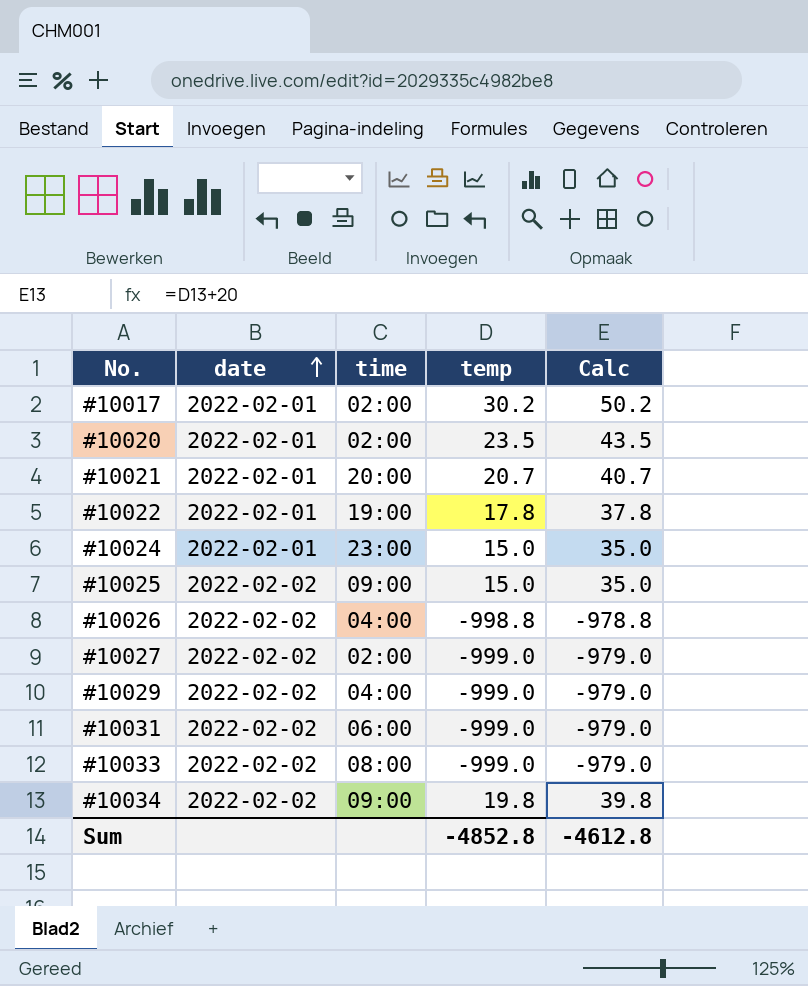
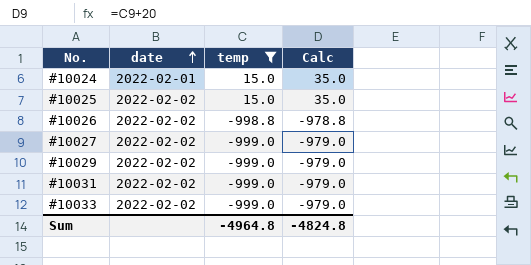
filter: none -> temp <= 15.0
column time | position: 3 -> none
Sum | temp: -4852.8 -> -4964.8
Sum | Calc: -4612.8 -> -4824.8

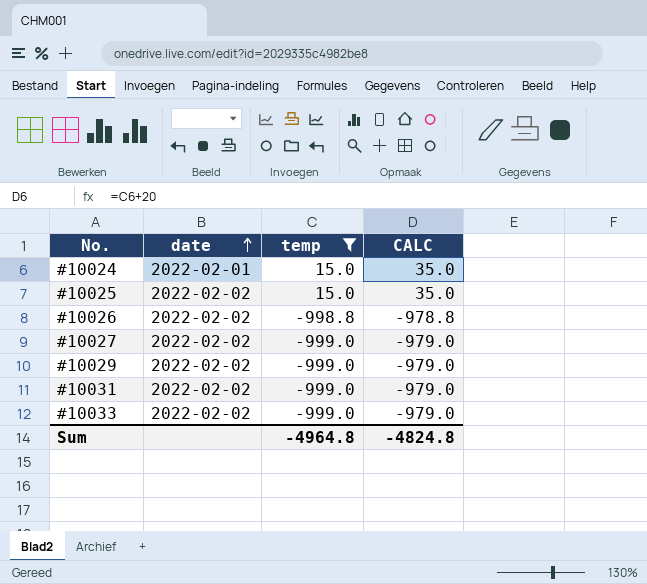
column name: Calc -> CALC

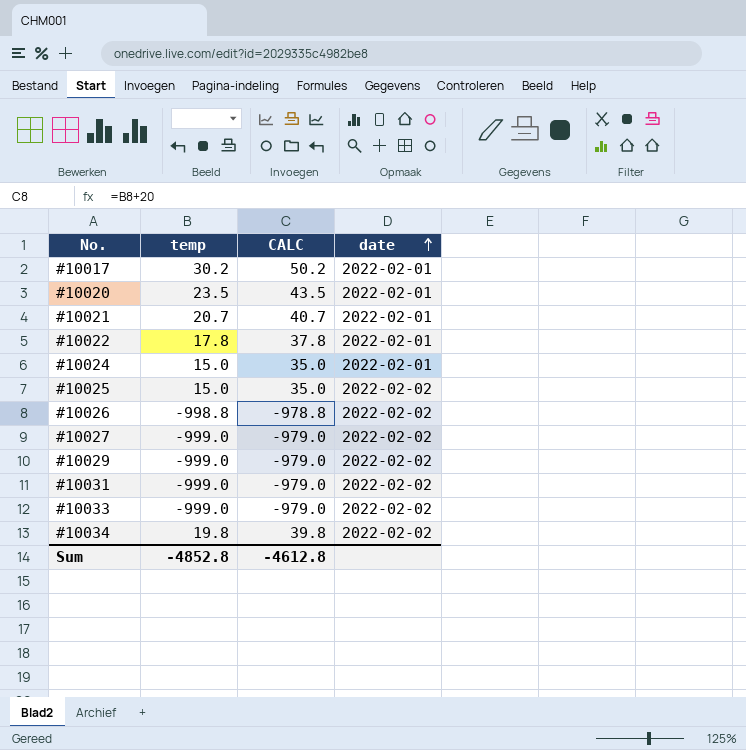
filter: temp <= 15.0 -> none
column date | position: 2 -> 4
Sum | temp: -4964.8 -> -4852.8
Sum | CALC: -4824.8 -> -4612.8

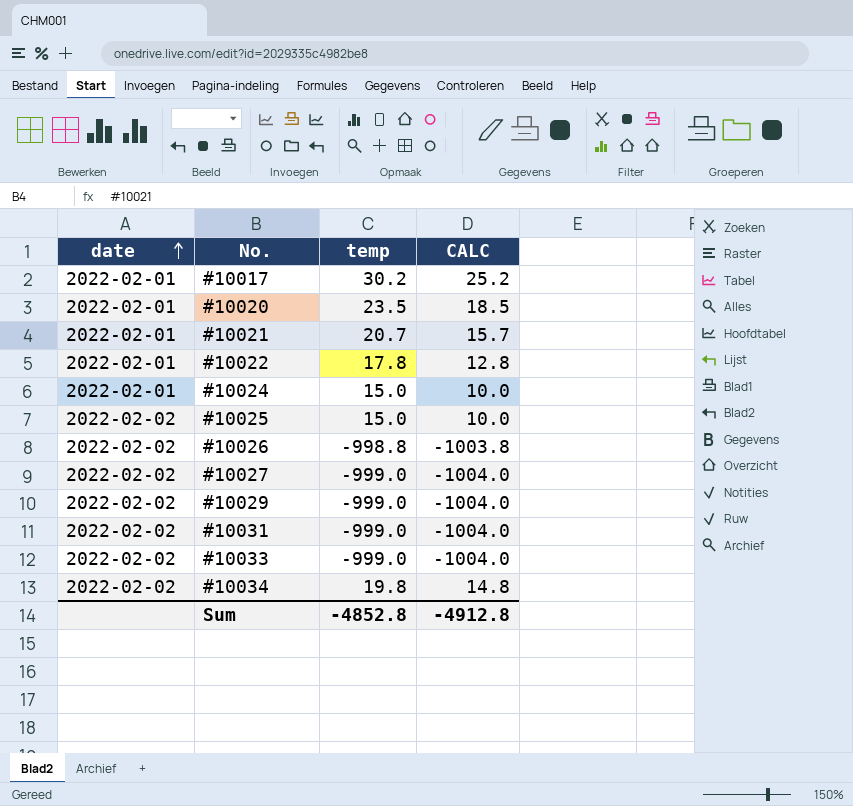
column date | position: 4 -> 1
column CALC | formula: [temp] + 20 -> [temp] - 5
Sum | CALC: -4612.8 -> -4912.8

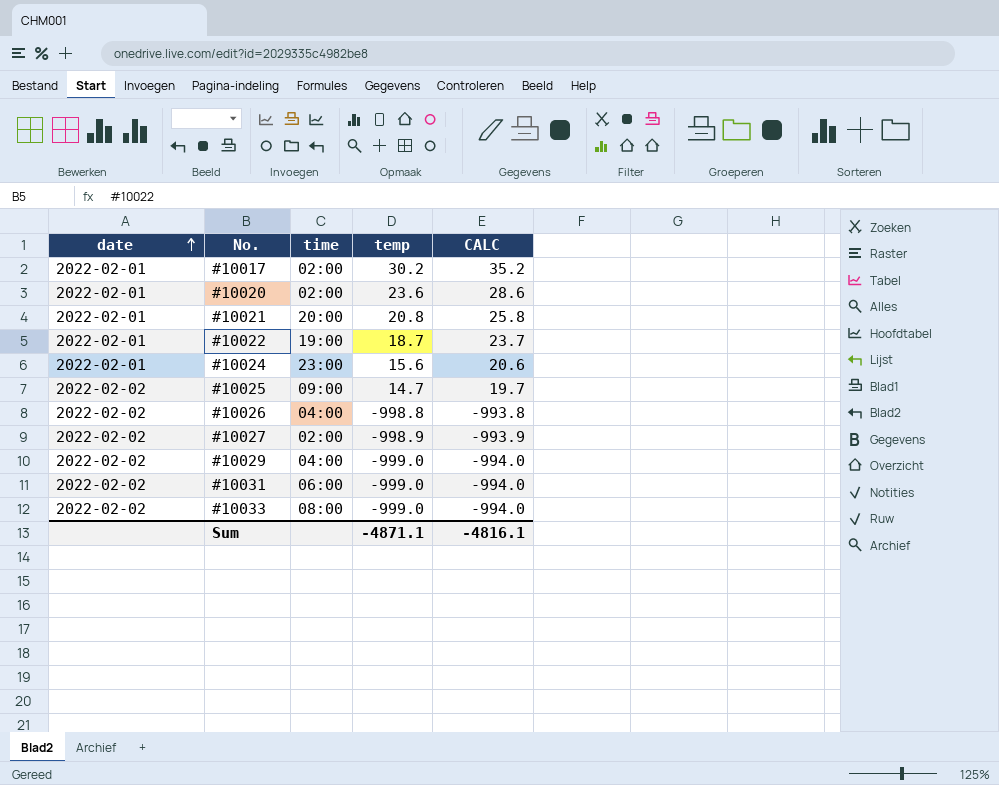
column time | position: none -> 3
column CALC | formula: [temp] - 5 -> [temp] + 5
row #10034: 2022-02-02 | 19.8 | 14.8 -> none
#10020 | temp: 23.5 -> 23.6
#10021 | temp: 20.7 -> 20.8
#10022 | temp: 17.8 -> 18.7
#10024 | temp: 15.0 -> 15.6
#10025 | temp: 15.0 -> 14.7
#10027 | temp: -999.0 -> -998.9
Sum | temp: -4852.8 -> -4871.1
Sum | CALC: -4912.8 -> -4816.1

